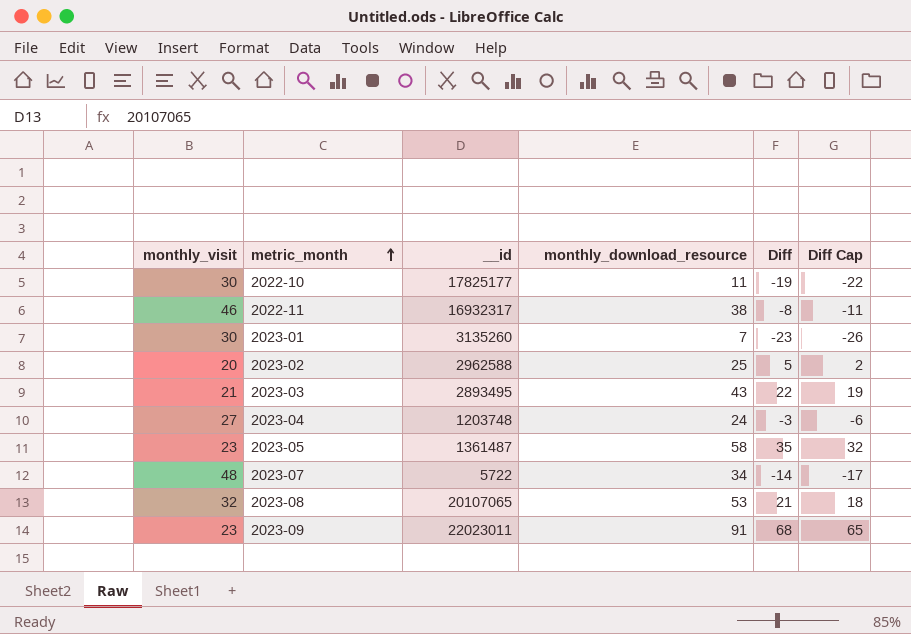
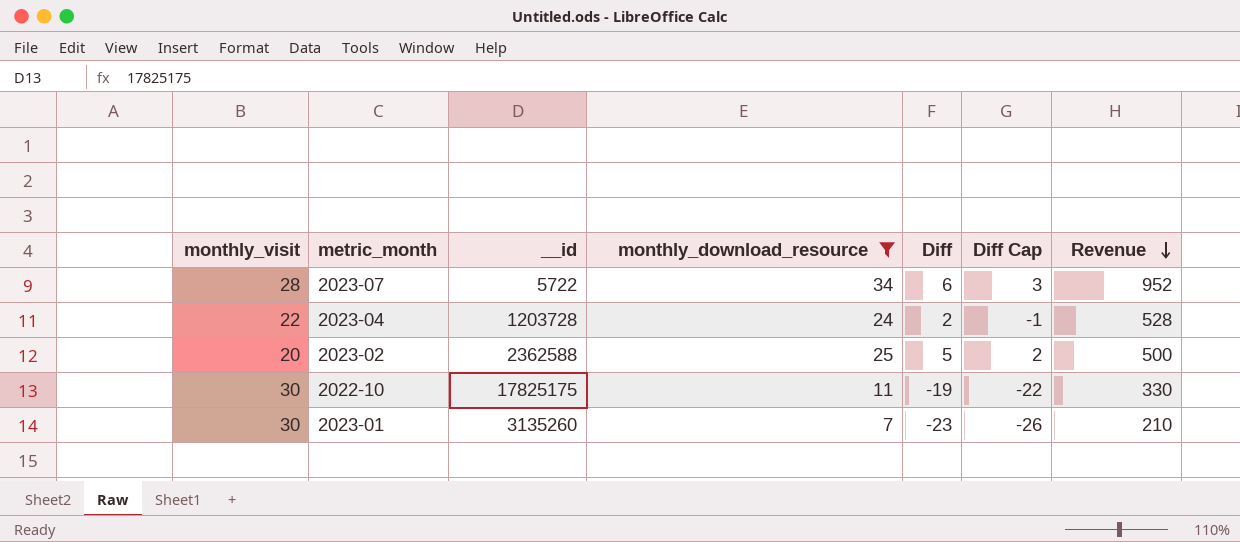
filter: none -> monthly_download_resource <= 34
row order: metric_month ascending -> Revenue descending
column Revenue | formula: none -> [monthly_visit] * [monthly_download_resource]
2023-07 | monthly_visit: 48 -> 28
2023-07 | Diff: -14 -> 6
2023-07 | Diff Cap: -17 -> 3
2023-04 | monthly_visit: 27 -> 22
2023-04 | __id: 1203748 -> 1203728
2023-04 | Diff: -3 -> 2
2023-04 | Diff Cap: -6 -> -1
2023-02 | __id: 2962588 -> 2362588
2022-10 | __id: 17825177 -> 17825175

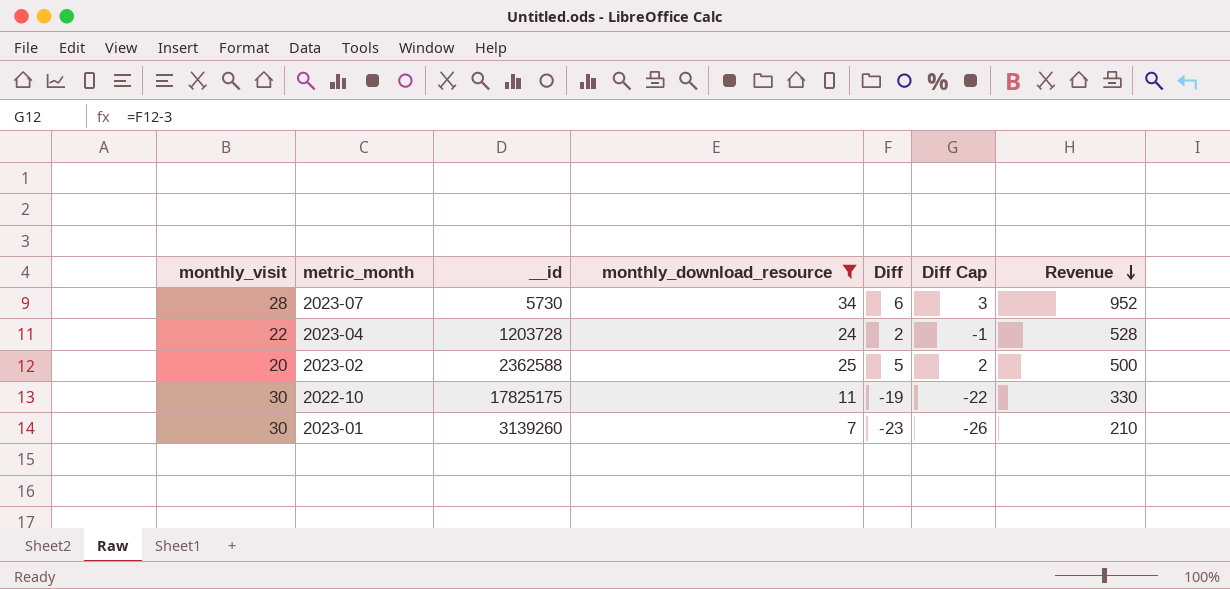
2023-07 | __id: 5722 -> 5730
2023-01 | __id: 3135260 -> 3139260

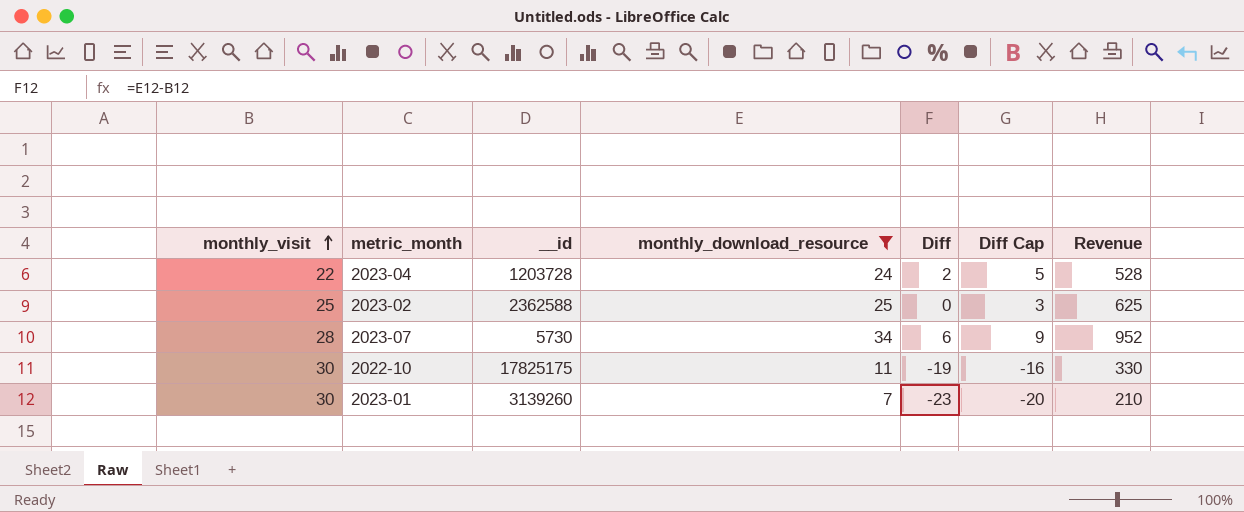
row order: Revenue descending -> monthly_visit ascending
column Diff Cap | formula: [Diff] - 3 -> [Diff] + 3
2023-02 | monthly_visit: 20 -> 25
2023-02 | Diff: 5 -> 0
2023-02 | Revenue: 500 -> 625

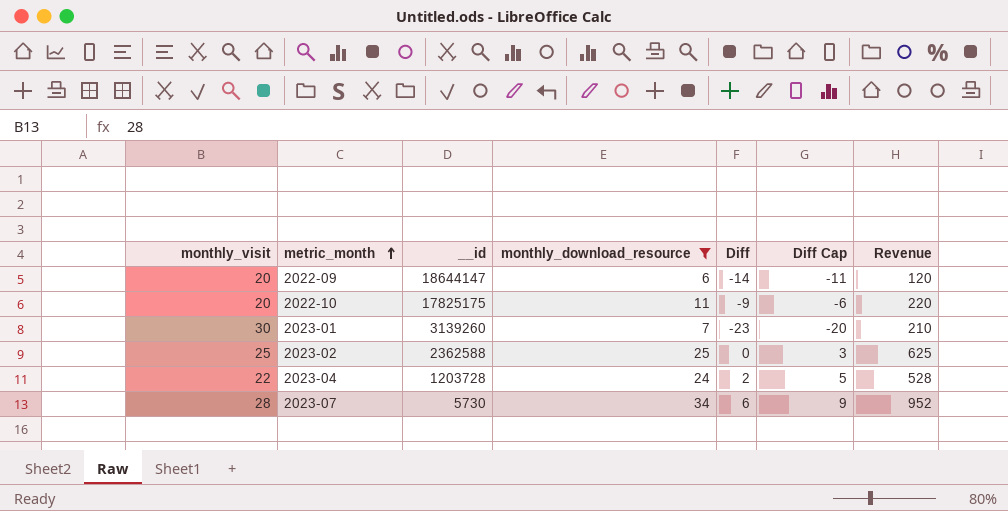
row order: monthly_visit ascending -> metric_month ascending
row 2022-09: none -> 20 | 18644147 | 6 | -14 | -11 | 120
2022-10 | monthly_visit: 30 -> 20
2022-10 | Diff: -19 -> -9
2022-10 | Diff Cap: -16 -> -6
2022-10 | Revenue: 330 -> 220

